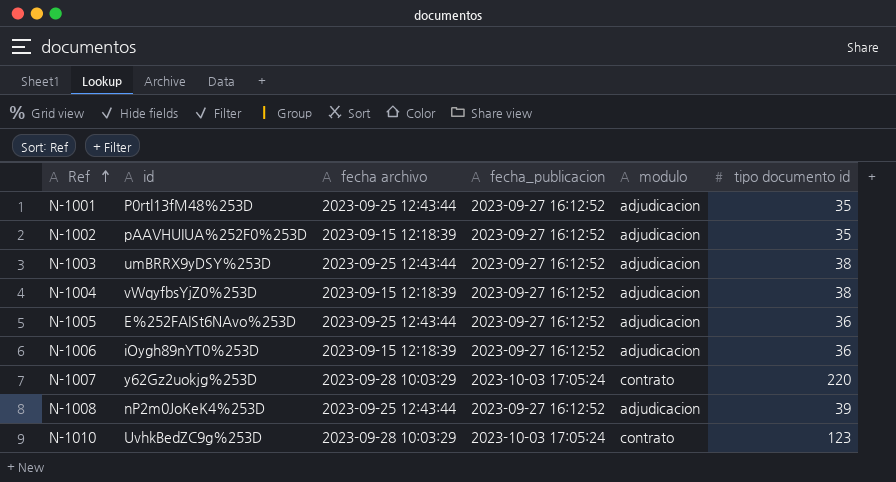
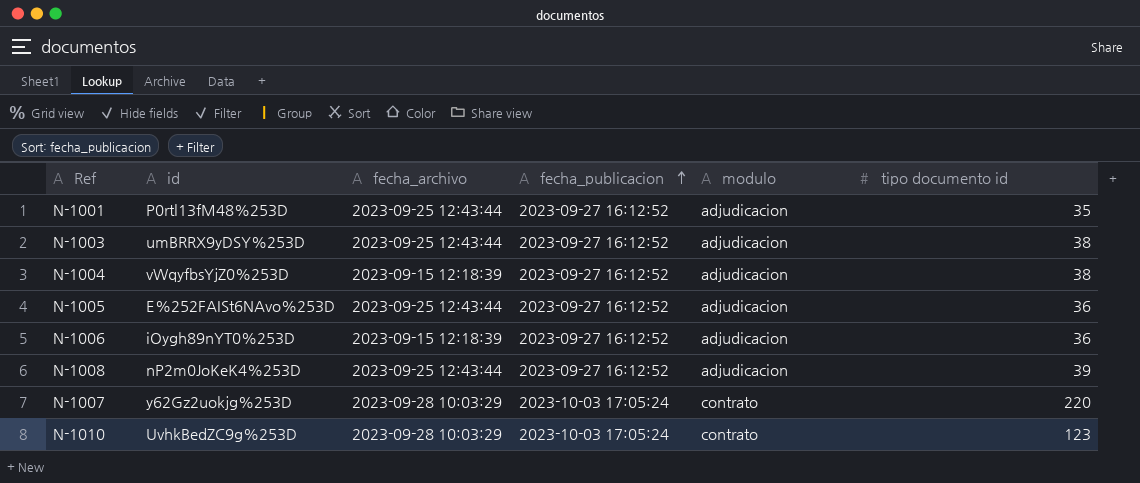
row order: Ref ascending -> fecha_publicacion ascending
column name: fecha archivo -> fecha_archivo
row N-1002: pAAVHUIUA%252F0%253D | 2023-09-15 12:18:39 | 2023-09-27 16:12:52 | adjudicacion | 35 -> none

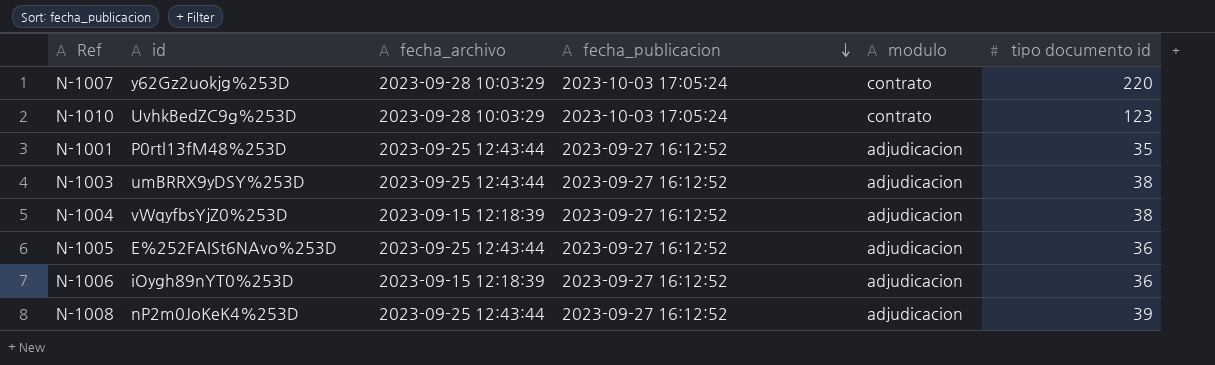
row order: fecha_publicacion ascending -> fecha_publicacion descending

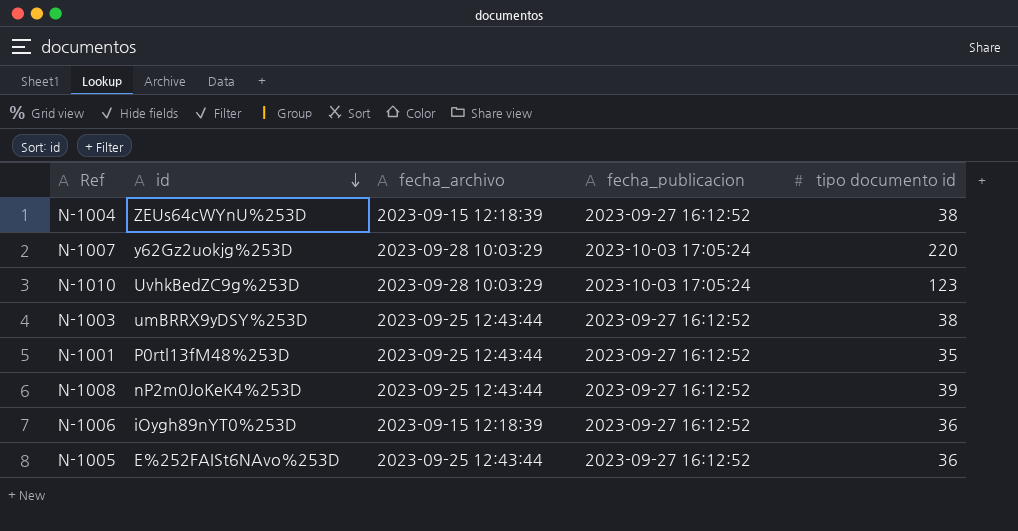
row order: fecha_publicacion descending -> id descending
column modulo | position: 5 -> none
N-1004 | id: vWqyfbsYjZ0%253D -> ZEUs64cWYnU%253D

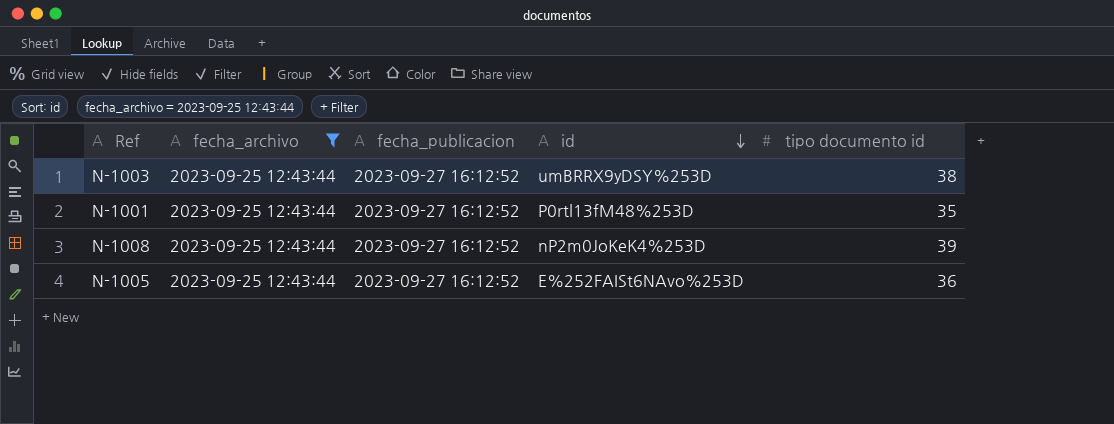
filter: none -> fecha_archivo = 2023-09-25 12:43:44
column id | position: 2 -> 4

